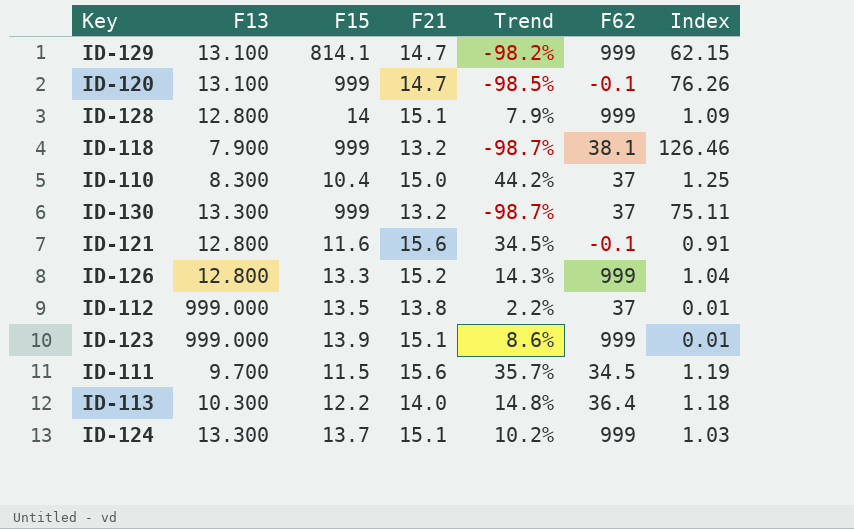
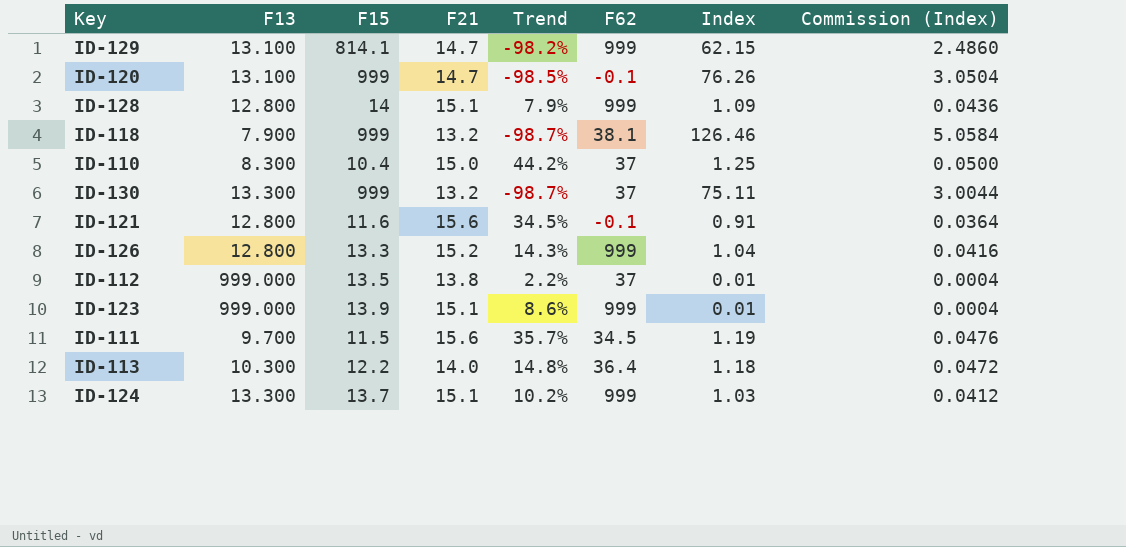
column Commission (Index) | formula: none -> [Index] * 0.04

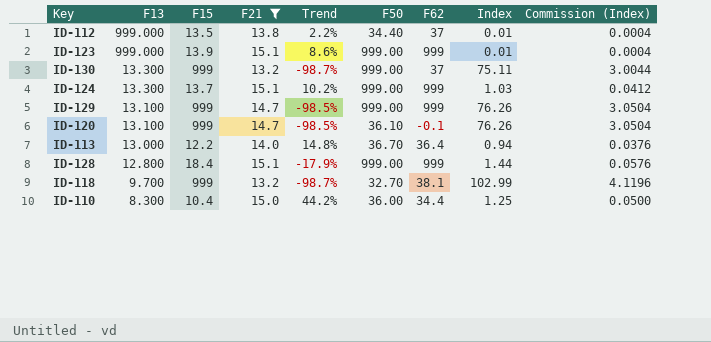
filter: none -> F21 <= 15.1
row order: none -> F13 descending
column F50 | position: none -> 6
ID-129 | F15: 814.1 -> 999
ID-129 | Trend: -98.2% -> -98.5%
ID-129 | Index: 62.15 -> 76.26
ID-129 | Commission (Index): 2.4860 -> 3.0504
ID-113 | F13: 10.300 -> 13.000
ID-113 | Index: 1.18 -> 0.94
ID-113 | Commission (Index): 0.0472 -> 0.0376
ID-128 | F15: 14 -> 18.4
ID-128 | Trend: 7.9% -> -17.9%
ID-128 | Index: 1.09 -> 1.44
ID-128 | Commission (Index): 0.0436 -> 0.0576
ID-118 | F13: 7.900 -> 9.700
ID-118 | Index: 126.46 -> 102.99
ID-118 | Commission (Index): 5.0584 -> 4.1196
ID-110 | F62: 37 -> 34.4

